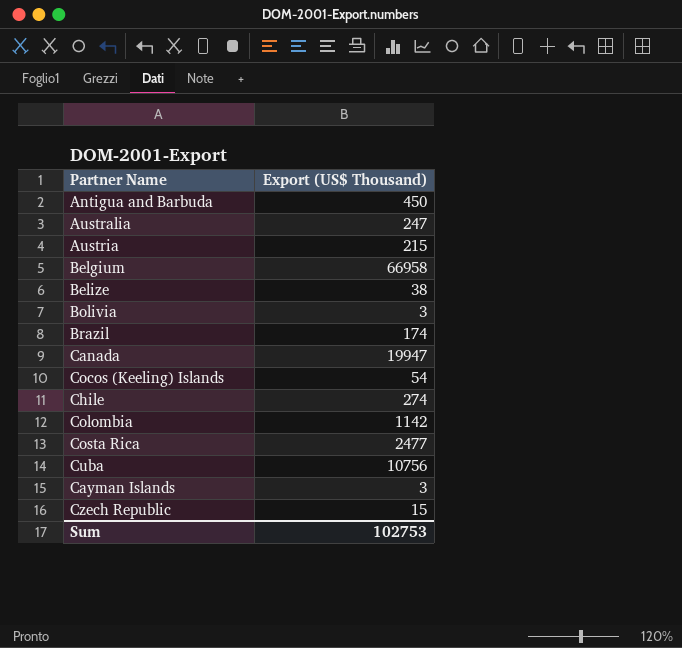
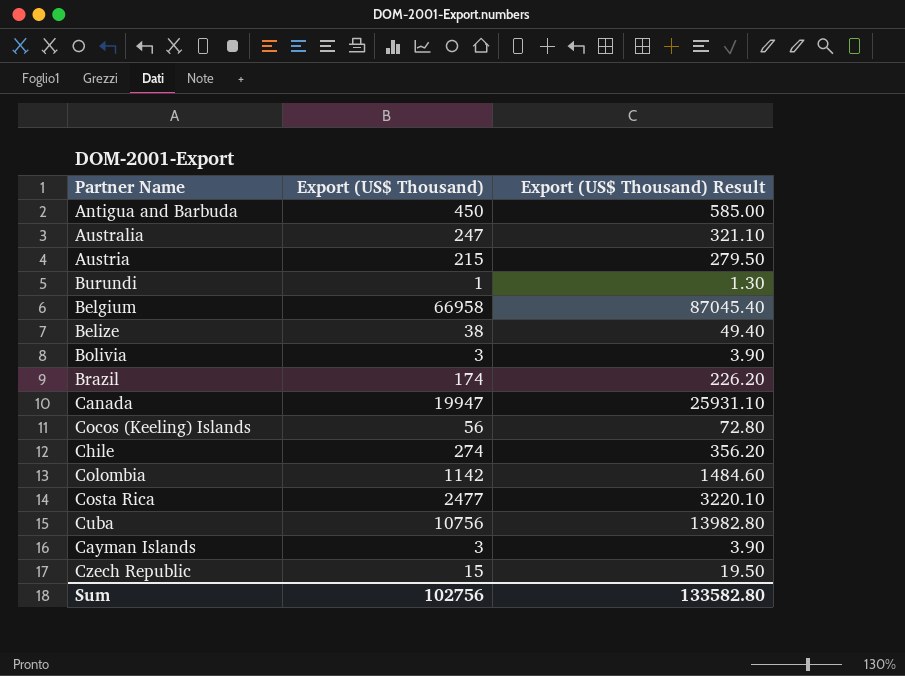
column Export (US$ Thousand) Result | formula: none -> [Export (US$ Thousand)] * 1.3
row Burundi: none -> 1 | 1.30
Cocos (Keeling) Islands | Export (US$ Thousand): 54 -> 56
Sum | Export (US$ Thousand): 102753 -> 102756

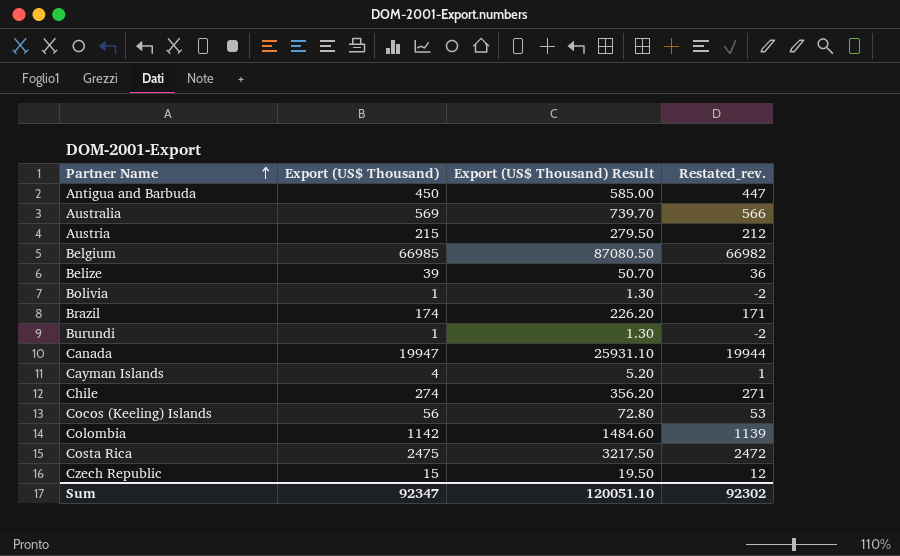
row order: none -> Partner Name ascending
column Restated_rev. | formula: none -> [Export (US$ Thousand)] - 3
row Cuba: 10756 | 13982.80 -> none
Australia | Export (US$ Thousand): 247 -> 569
Australia | Export (US$ Thousand) Result: 321.10 -> 739.70
Belgium | Export (US$ Thousand): 66958 -> 66985
Belgium | Export (US$ Thousand) Result: 87045.40 -> 87080.50
Belize | Export (US$ Thousand): 38 -> 39
Belize | Export (US$ Thousand) Result: 49.40 -> 50.70
Bolivia | Export (US$ Thousand): 3 -> 1
Bolivia | Export (US$ Thousand) Result: 3.90 -> 1.30
Cayman Islands | Export (US$ Thousand): 3 -> 4
Cayman Islands | Export (US$ Thousand) Result: 3.90 -> 5.20
Costa Rica | Export (US$ Thousand): 2477 -> 2475
Costa Rica | Export (US$ Thousand) Result: 3220.10 -> 3217.50
Sum | Export (US$ Thousand): 102756 -> 92347
Sum | Export (US$ Thousand) Result: 133582.80 -> 120051.10

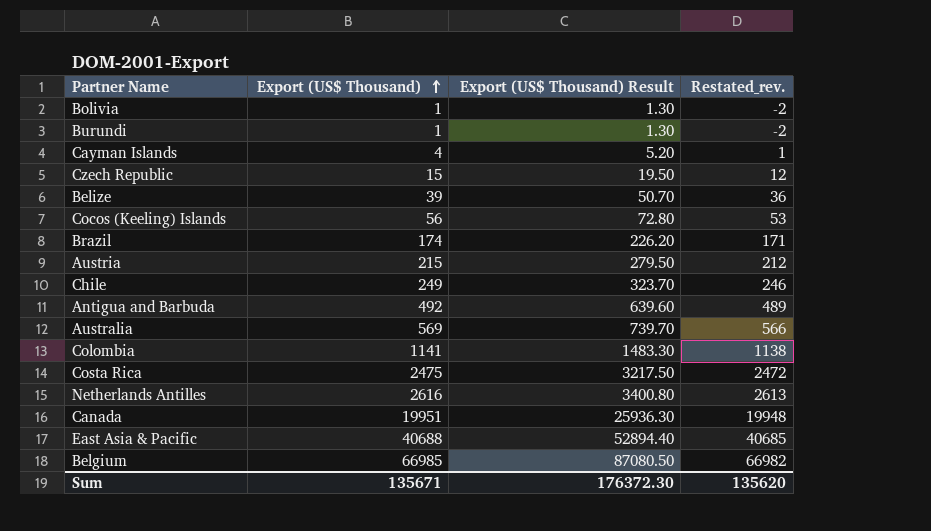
row order: Partner Name ascending -> Export (US$ Thousand) ascending
Chile | Export (US$ Thousand): 274 -> 249
Chile | Export (US$ Thousand) Result: 356.20 -> 323.70
Chile | Restated_rev.: 271 -> 246
Antigua and Barbuda | Export (US$ Thousand): 450 -> 492
Antigua and Barbuda | Export (US$ Thousand) Result: 585.00 -> 639.60
Antigua and Barbuda | Restated_rev.: 447 -> 489
Colombia | Export (US$ Thousand): 1142 -> 1141
Colombia | Export (US$ Thousand) Result: 1484.60 -> 1483.30
Colombia | Restated_rev.: 1139 -> 1138
row Netherlands Antilles: none -> 2616 | 3400.80 | 2613
Canada | Export (US$ Thousand): 19947 -> 19951
Canada | Export (US$ Thousand) Result: 25931.10 -> 25936.30
Canada | Restated_rev.: 19944 -> 19948
row East Asia & Pacific: none -> 40688 | 52894.40 | 40685
Sum | Export (US$ Thousand): 92347 -> 135671
Sum | Export (US$ Thousand) Result: 120051.10 -> 176372.30
Sum | Restated_rev.: 92302 -> 135620

